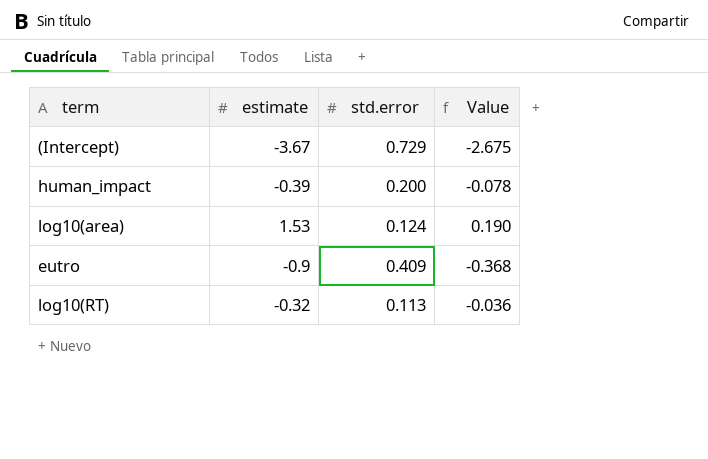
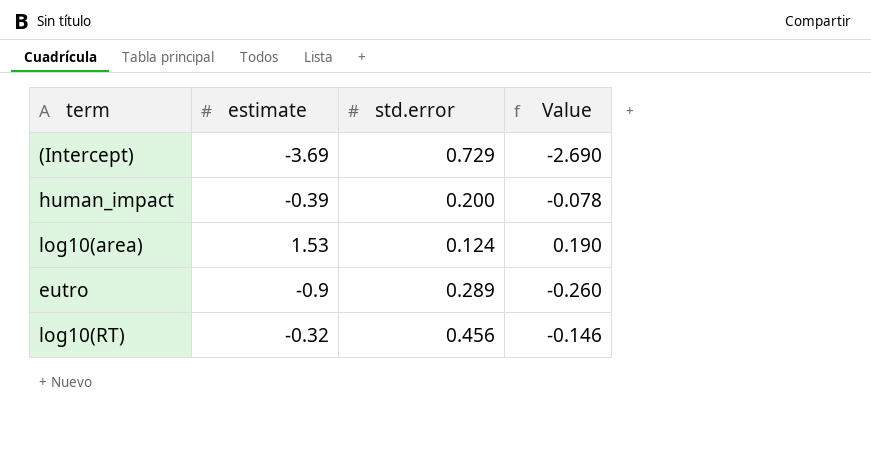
(Intercept) | estimate: -3.67 -> -3.69
(Intercept) | Value: -2.675 -> -2.690
eutro | std.error: 0.409 -> 0.289
eutro | Value: -0.368 -> -0.260
log10(RT) | std.error: 0.113 -> 0.456
log10(RT) | Value: -0.036 -> -0.146

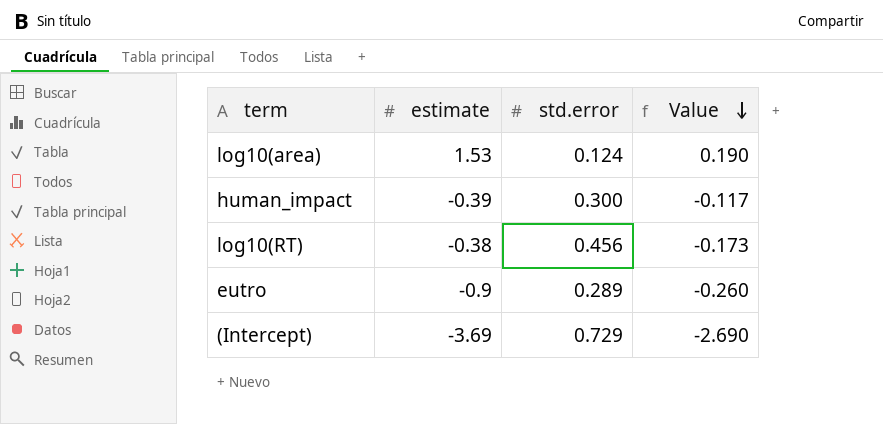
row order: none -> Value descending
human_impact | std.error: 0.200 -> 0.300
human_impact | Value: -0.078 -> -0.117
log10(RT) | estimate: -0.32 -> -0.38
log10(RT) | Value: -0.146 -> -0.173

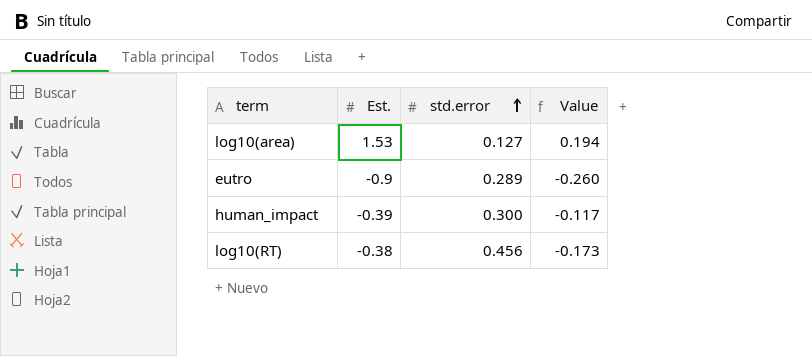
row order: Value descending -> std.error ascending
column name: estimate -> Est.
row (Intercept): -3.69 | 0.729 | -2.690 -> none
log10(area) | std.error: 0.124 -> 0.127
log10(area) | Value: 0.190 -> 0.194

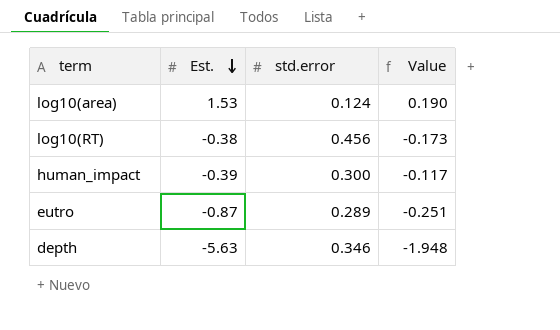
row order: std.error ascending -> Est. descending
log10(area) | std.error: 0.127 -> 0.124
log10(area) | Value: 0.194 -> 0.190
eutro | Est.: -0.9 -> -0.87
eutro | Value: -0.260 -> -0.251
row depth: none -> -5.63 | 0.346 | -1.948

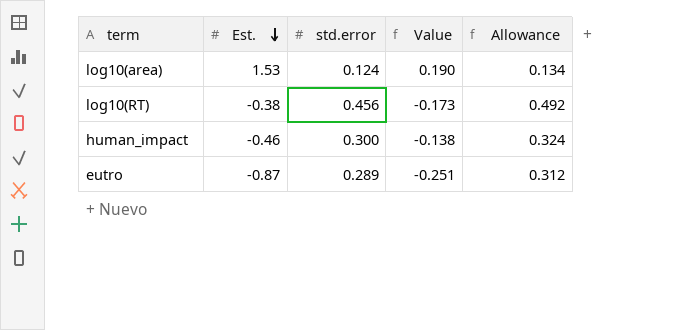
column Allowance | formula: none -> [std.error] * 1.08
row depth: -5.63 | 0.346 | -1.948 -> none
human_impact | Est.: -0.39 -> -0.46
human_impact | Value: -0.117 -> -0.138

